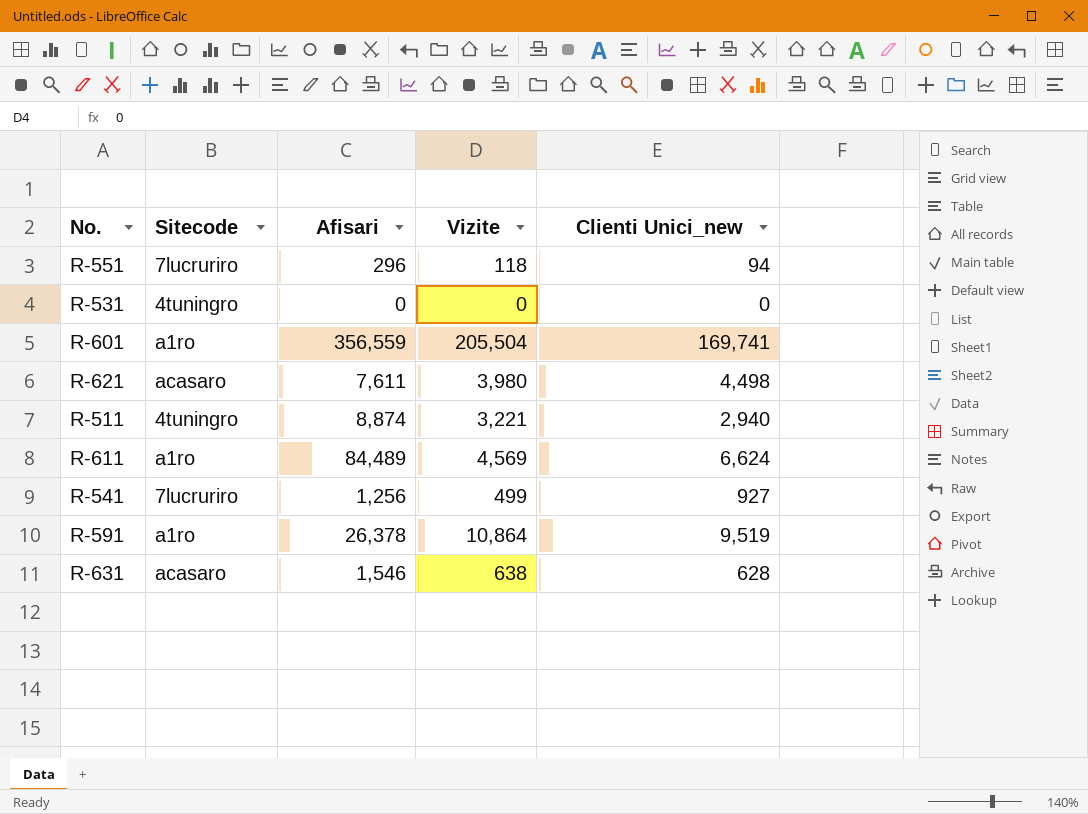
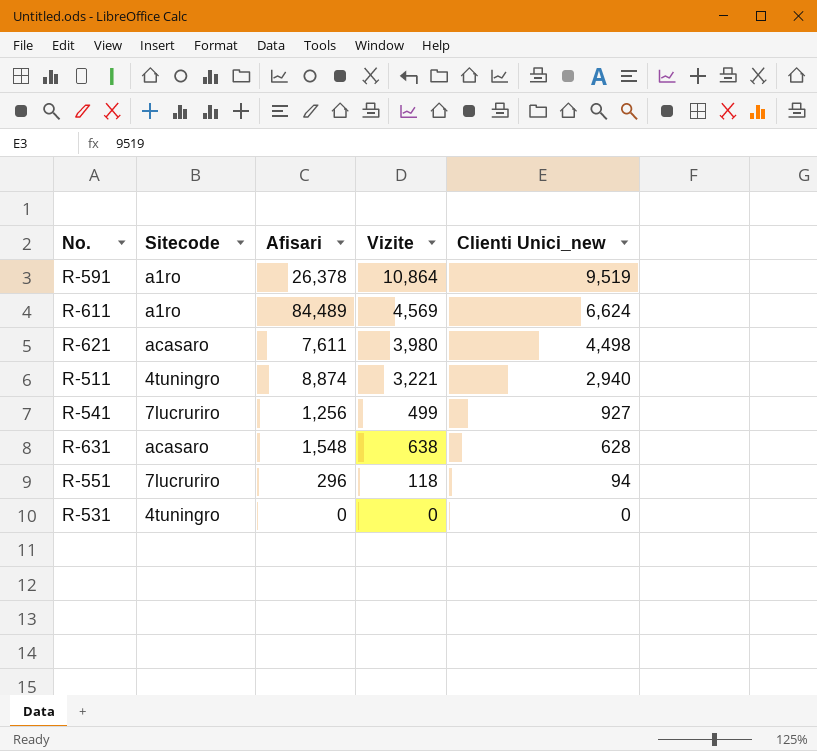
row order: none -> Clienti Unici_new descending
row R-601: a1ro | 356,559 | 205,504 | 169,741 -> none
R-631 | Afisari: 1,546 -> 1,548

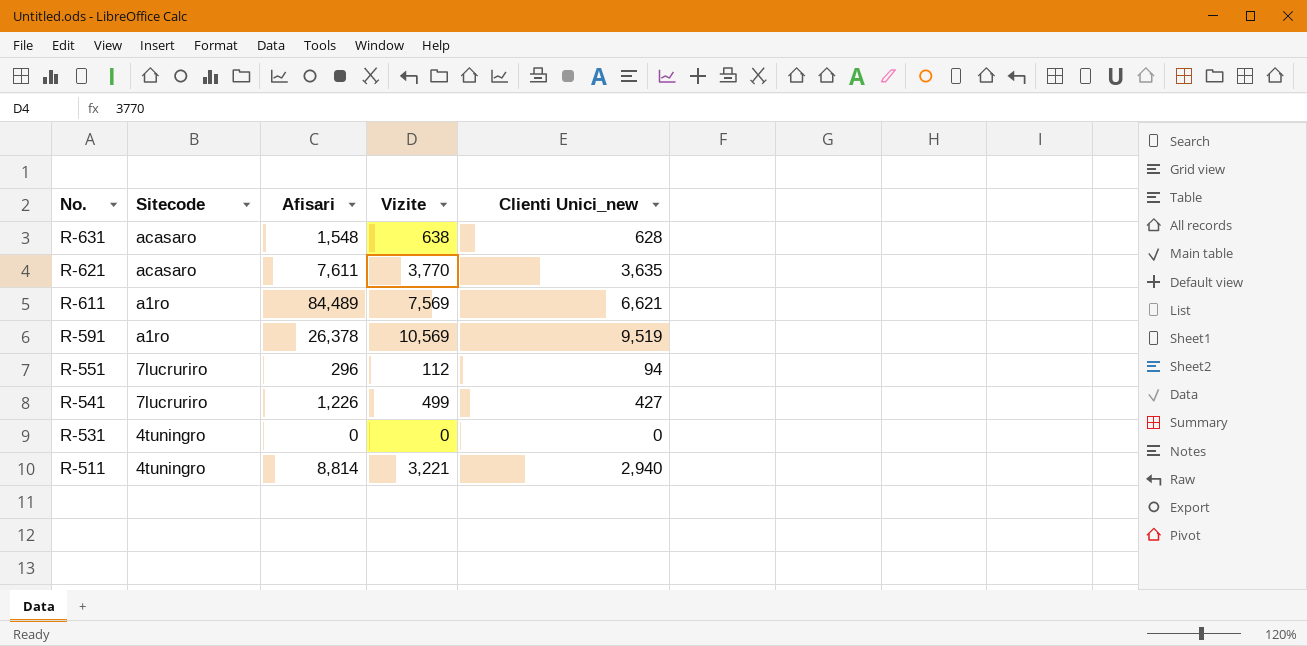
row order: Clienti Unici_new descending -> No. descending
R-621 | Vizite: 3,980 -> 3,770
R-621 | Clienti Unici_new: 4,498 -> 3,635
R-611 | Vizite: 4,569 -> 7,569
R-611 | Clienti Unici_new: 6,624 -> 6,621
R-591 | Vizite: 10,864 -> 10,569
R-551 | Vizite: 118 -> 112
R-541 | Afisari: 1,256 -> 1,226
R-541 | Clienti Unici_new: 927 -> 427
R-511 | Afisari: 8,874 -> 8,814

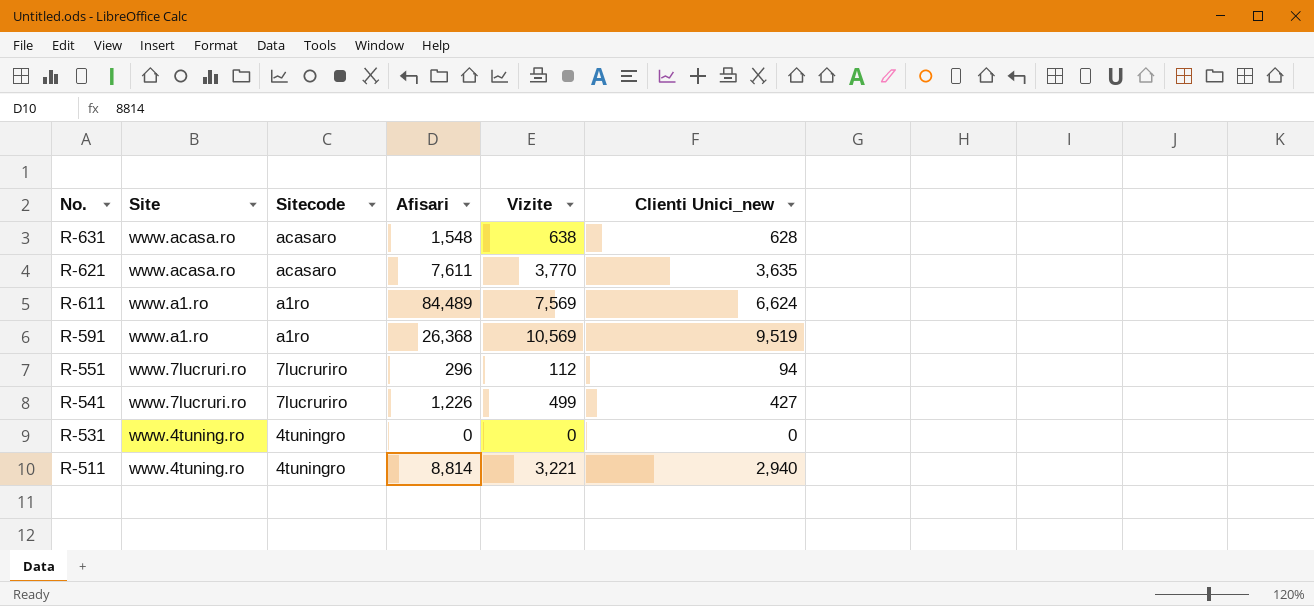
column Site | position: none -> 2
R-611 | Clienti Unici_new: 6,621 -> 6,624
R-591 | Afisari: 26,378 -> 26,368

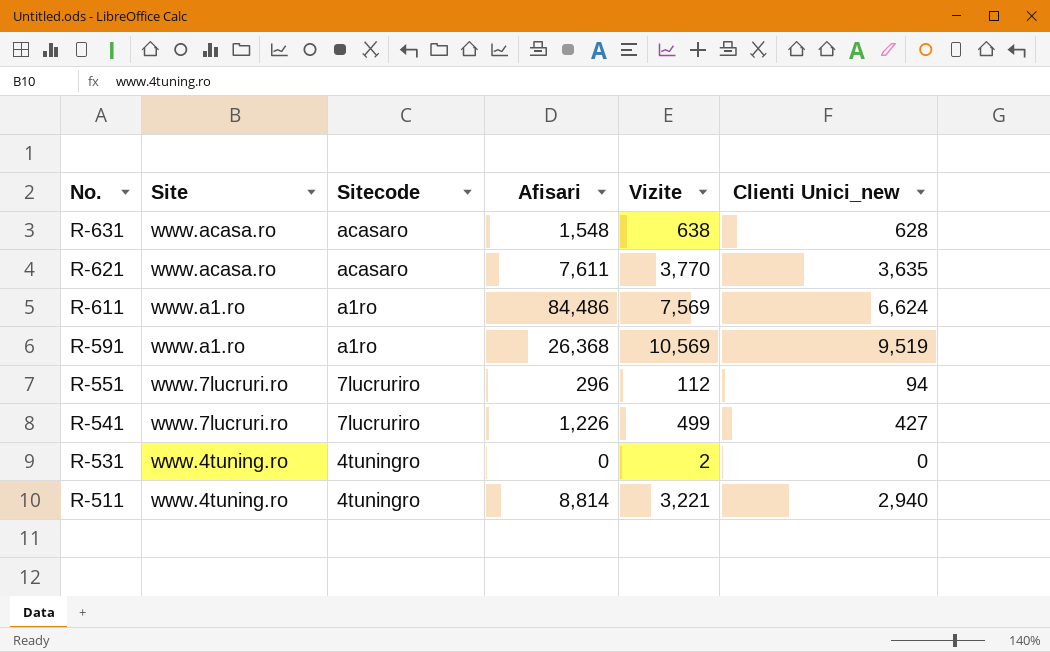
R-611 | Afisari: 84,489 -> 84,486
R-531 | Vizite: 0 -> 2

